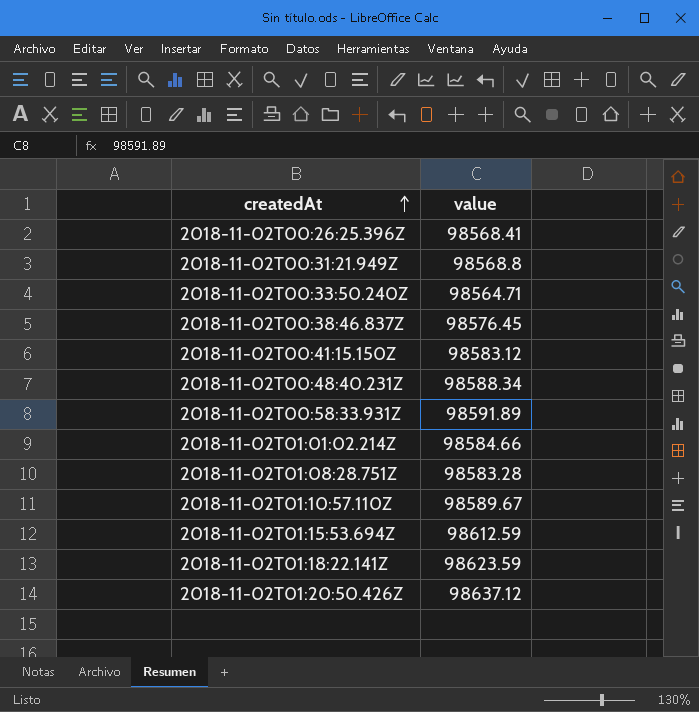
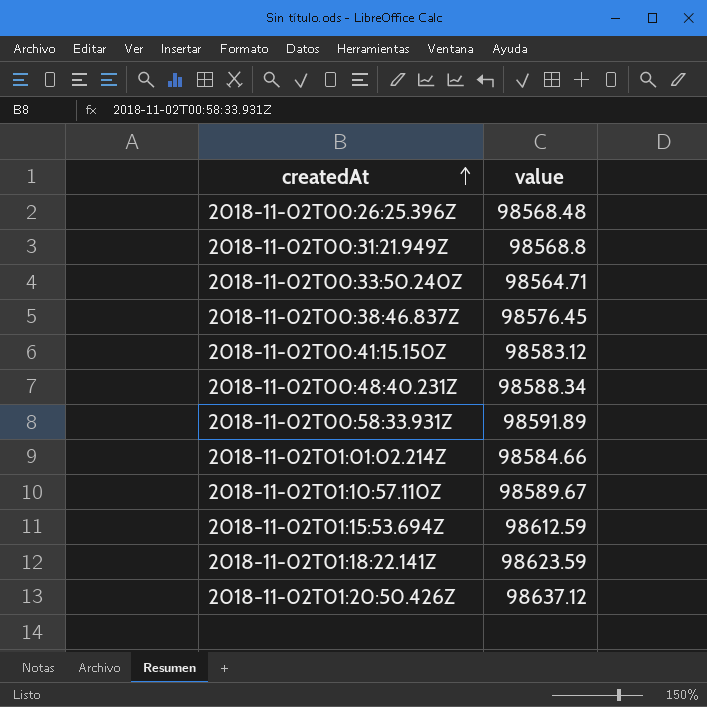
row 2018-11-02T01:08:28.751Z: 98583.28 -> none
2018-11-02T00:26:25.396Z | value: 98568.41 -> 98568.48

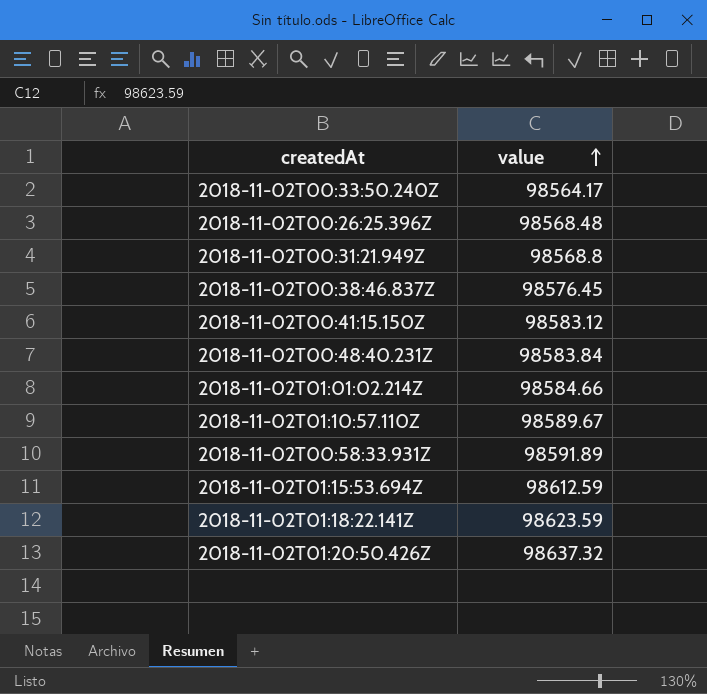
row order: createdAt ascending -> value ascending
2018-11-02T00:33:50.240Z | value: 98564.71 -> 98564.17
2018-11-02T00:48:40.231Z | value: 98588.34 -> 98583.84
2018-11-02T01:20:50.426Z | value: 98637.12 -> 98637.32

